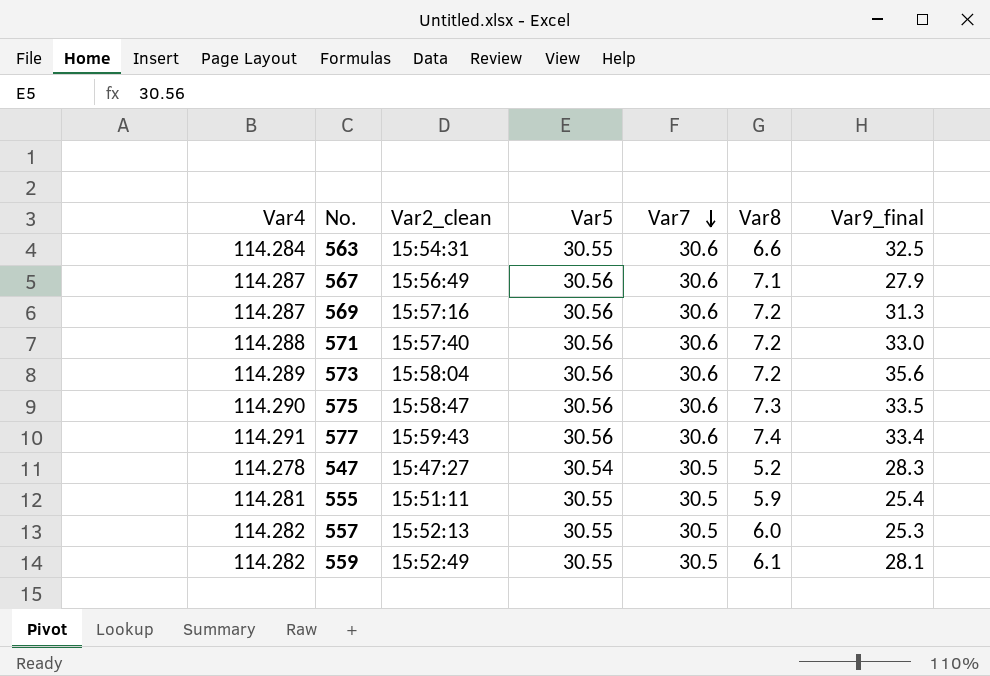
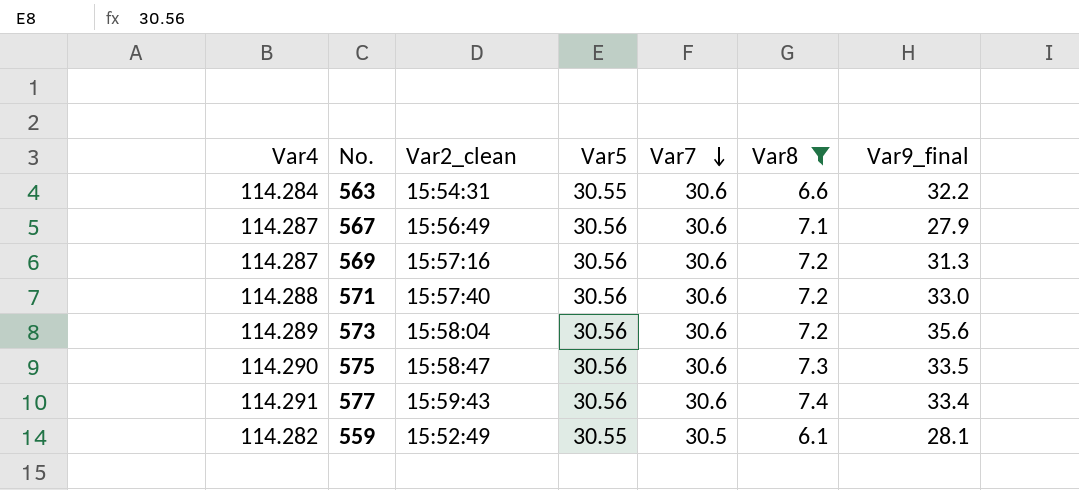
filter: none -> Var8 >= 6.1
563 | Var9_final: 32.5 -> 32.2

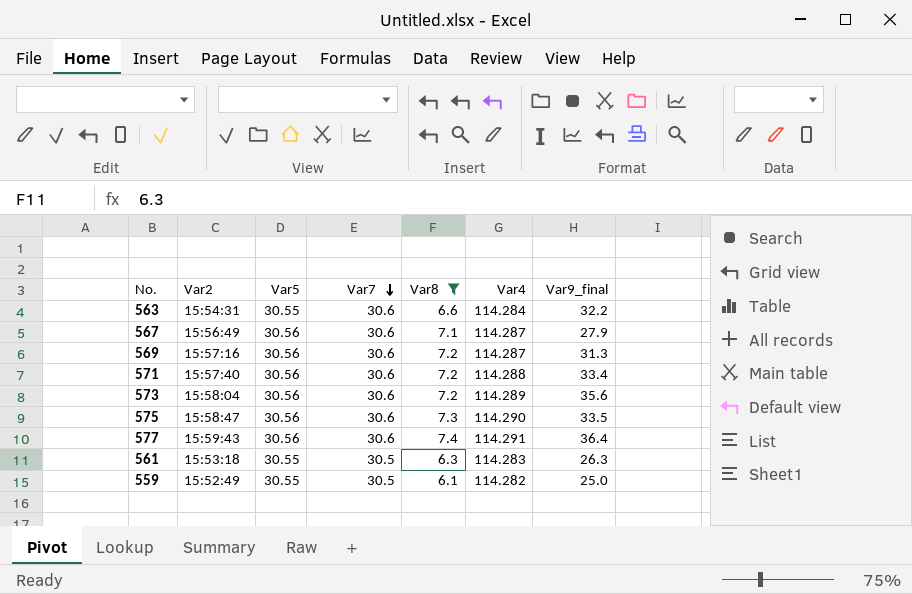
column name: Var2_clean -> Var2
column Var4 | position: 1 -> 6
571 | Var9_final: 33.0 -> 33.4
577 | Var9_final: 33.4 -> 36.4
row 561: none -> 15:53:18 | 30.55 | 30.5 | 6.3 | 114.283 | 26.3
559 | Var9_final: 28.1 -> 25.0

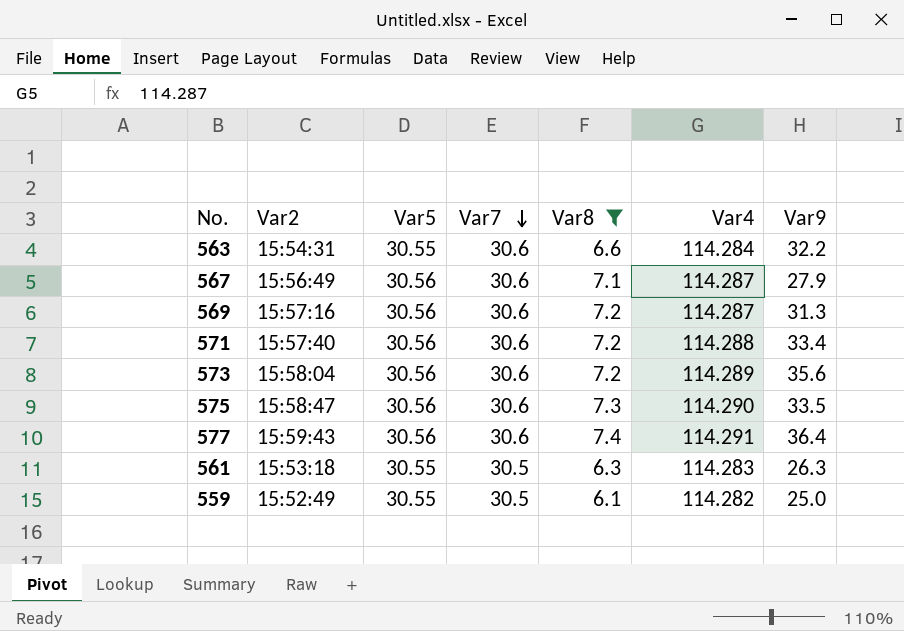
column name: Var9_final -> Var9

